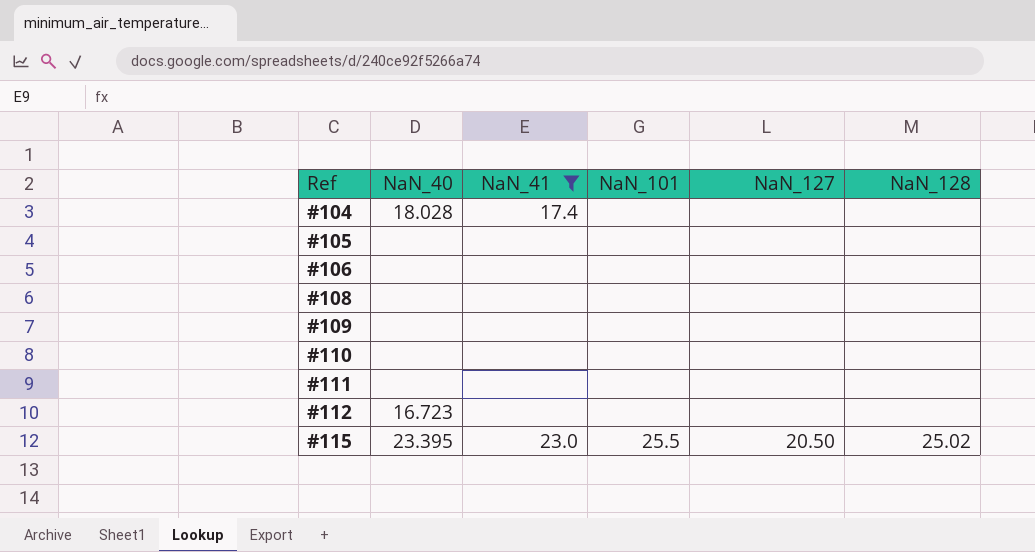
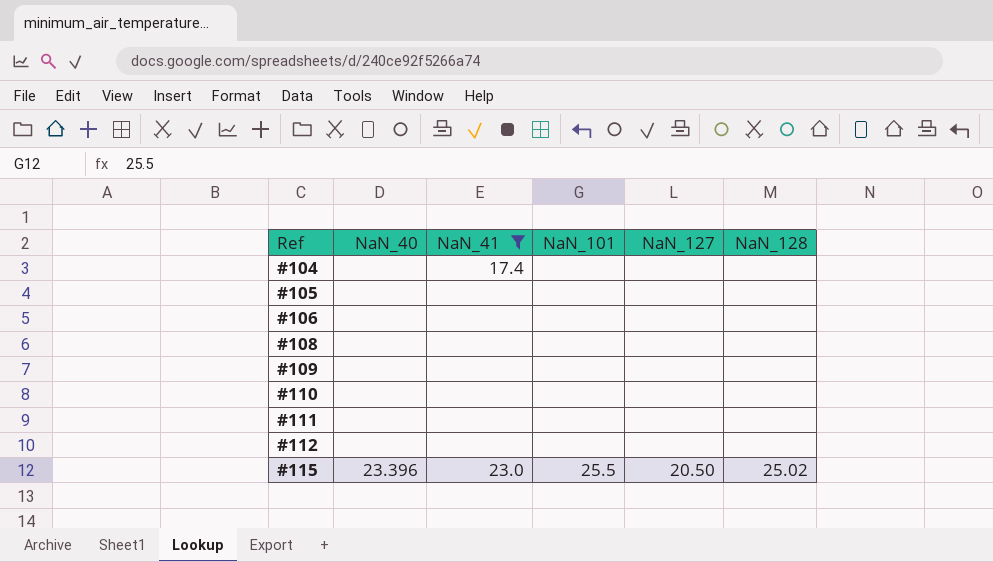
#104 | NaN_40: 18.028 -> none
#112 | NaN_40: 16.723 -> none
#115 | NaN_40: 23.395 -> 23.396

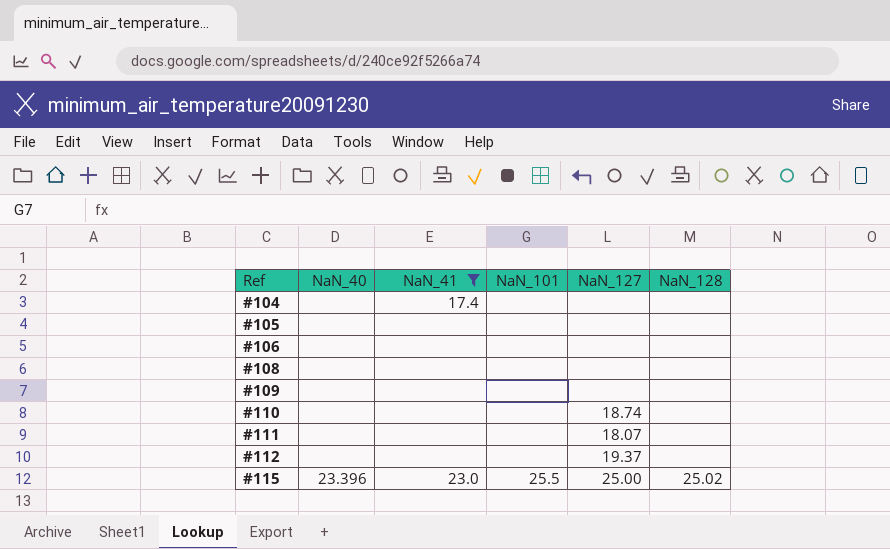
#110 | NaN_127: none -> 18.74
#111 | NaN_127: none -> 18.07
#112 | NaN_127: none -> 19.37
#115 | NaN_127: 20.50 -> 25.00

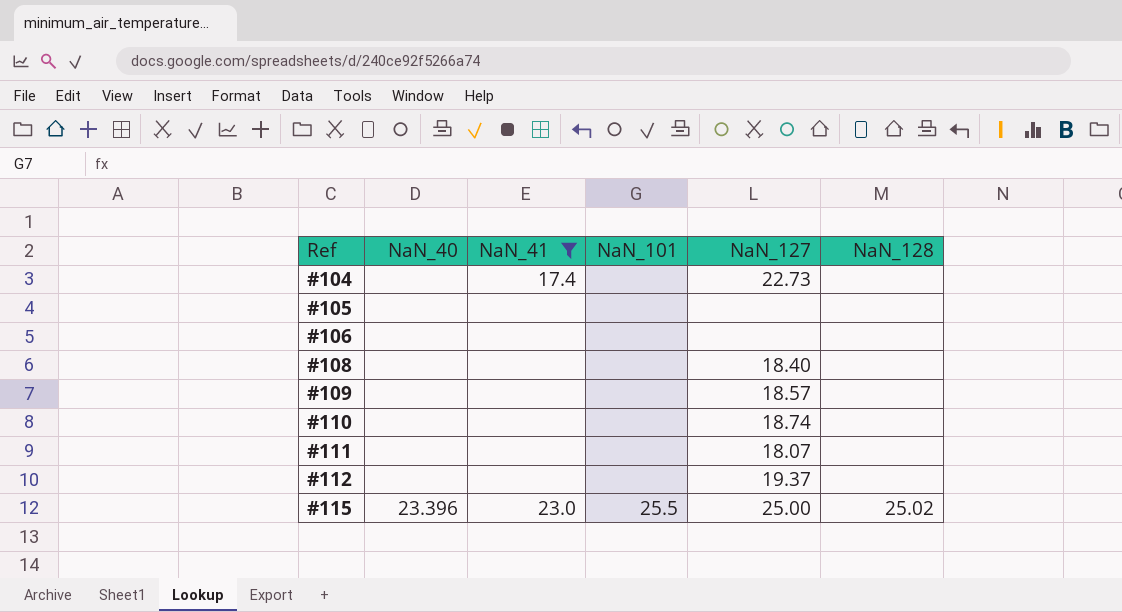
#104 | NaN_127: none -> 22.73
#108 | NaN_127: none -> 18.40
#109 | NaN_127: none -> 18.57

